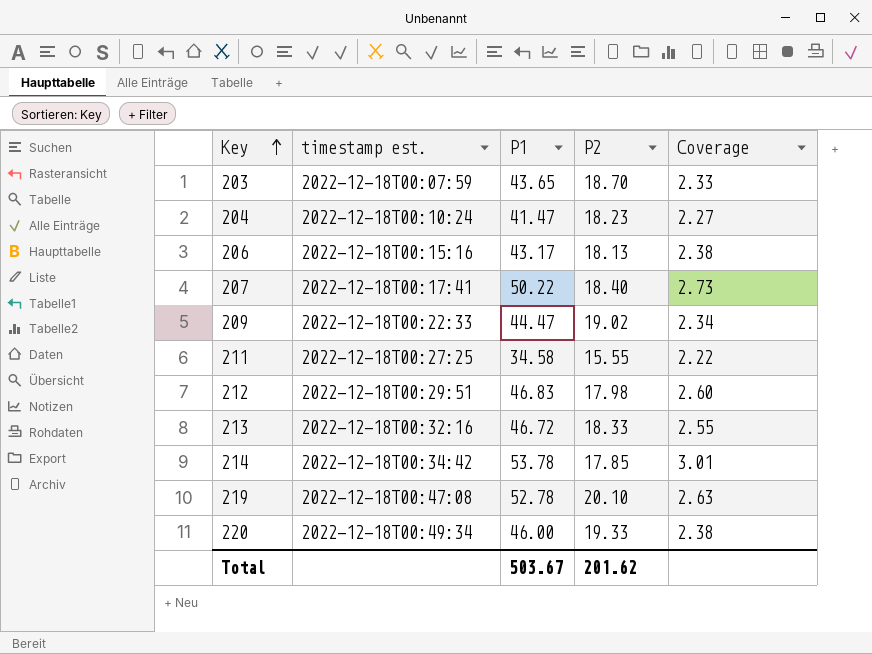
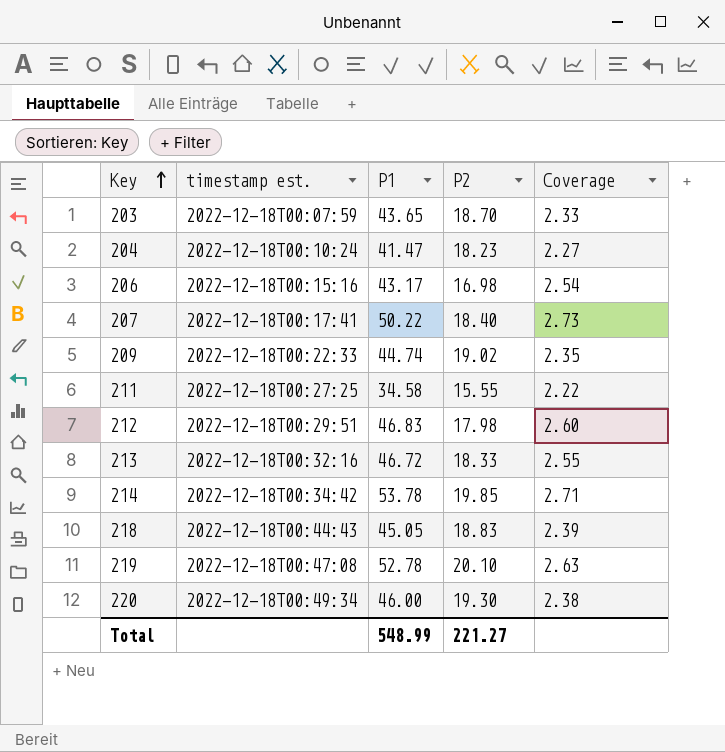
206 | P2: 18.13 -> 16.98
206 | Coverage: 2.38 -> 2.54
209 | P1: 44.47 -> 44.74
209 | Coverage: 2.34 -> 2.35
214 | P2: 17.85 -> 19.85
214 | Coverage: 3.01 -> 2.71
row 218: none -> 2022-12-18T00:44:43 | 45.05 | 18.83 | 2.39
220 | P2: 19.33 -> 19.30
Total | P1: 503.67 -> 548.99
Total | P2: 201.62 -> 221.27

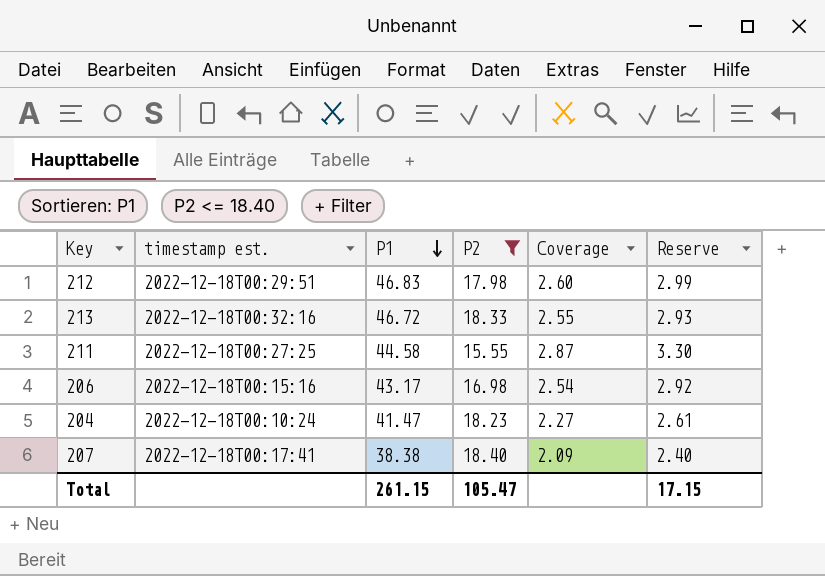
filter: none -> P2 <= 18.40
row order: Key ascending -> P1 descending
column Reserve | formula: none -> [Coverage] * 1.15
211 | P1: 34.58 -> 44.58
211 | Coverage: 2.22 -> 2.87
207 | P1: 50.22 -> 38.38
207 | Coverage: 2.73 -> 2.09
Total | P1: 548.99 -> 261.15
Total | P2: 221.27 -> 105.47

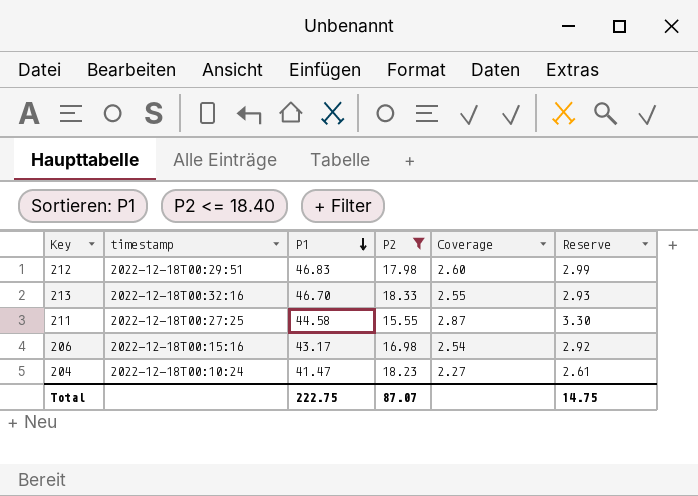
column name: timestamp est. -> timestamp
row 207: 2022-12-18T00:17:41 | 38.38 | 18.40 | 2.09 | 2.40 -> none
213 | P1: 46.72 -> 46.70
Total | P1: 261.15 -> 222.75
Total | P2: 105.47 -> 87.07
Total | Reserve: 17.15 -> 14.75

